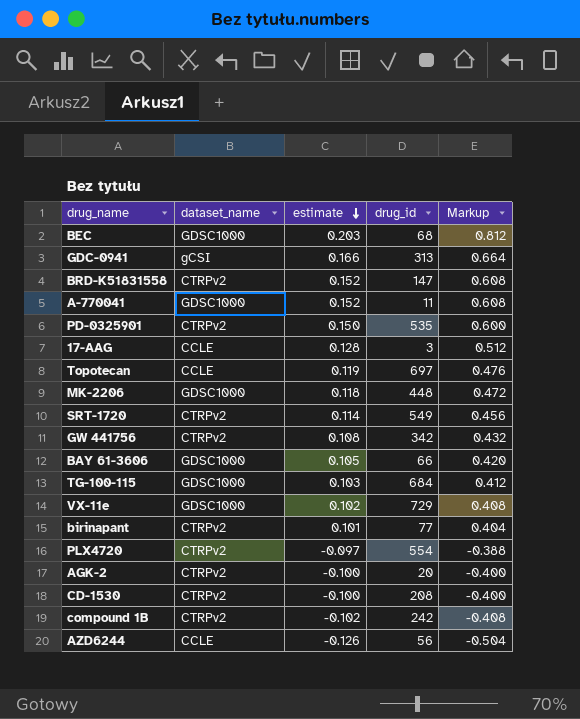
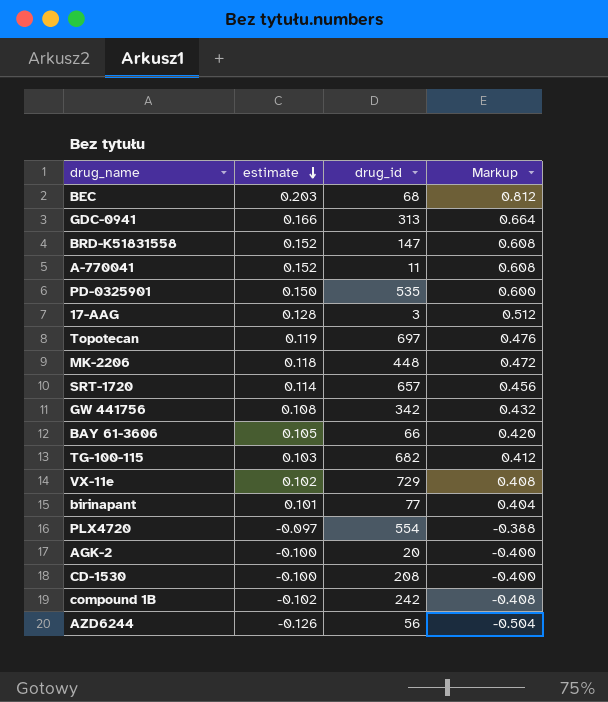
column dataset_name | position: 2 -> none
SRT-1720 | drug_id: 549 -> 657
TG-100-115 | drug_id: 684 -> 682

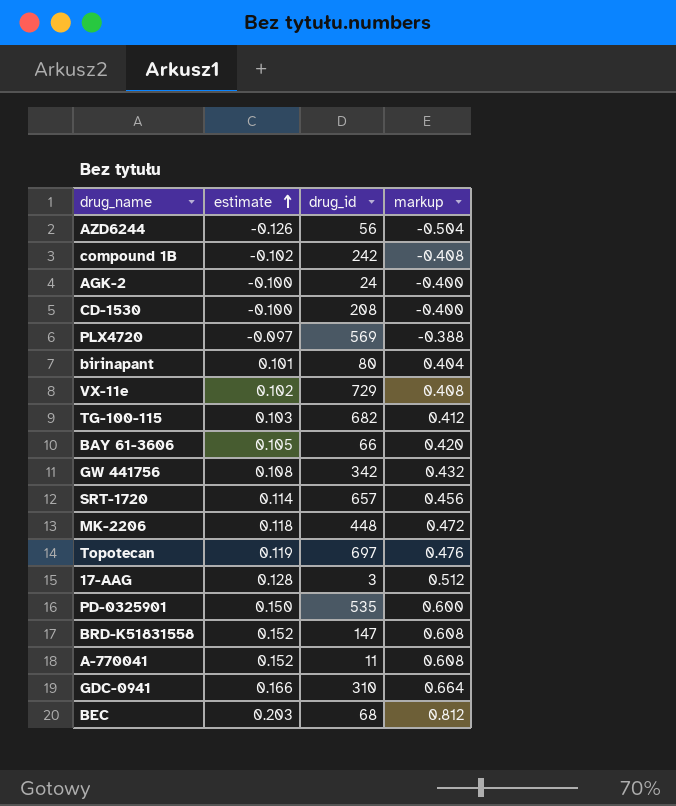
row order: estimate descending -> estimate ascending
column name: Markup -> markup
AGK-2 | drug_id: 20 -> 24
PLX4720 | drug_id: 554 -> 569
birinapant | drug_id: 77 -> 80
GDC-0941 | drug_id: 313 -> 310

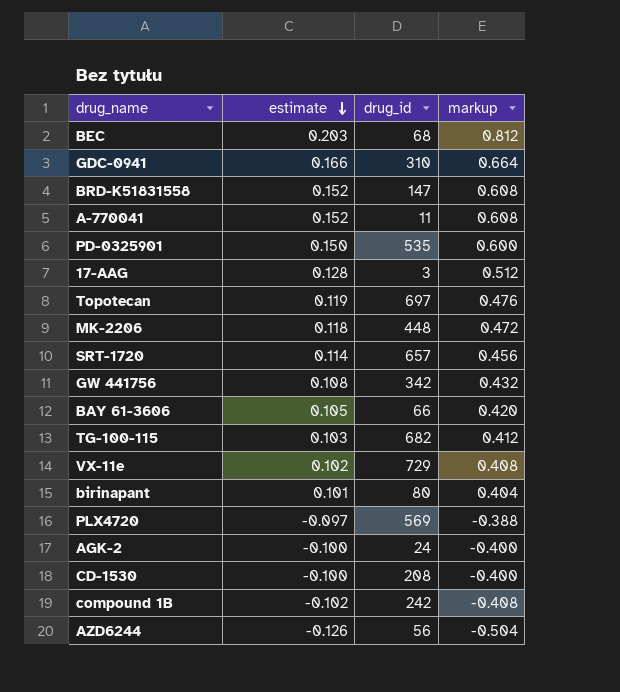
row order: estimate ascending -> estimate descending

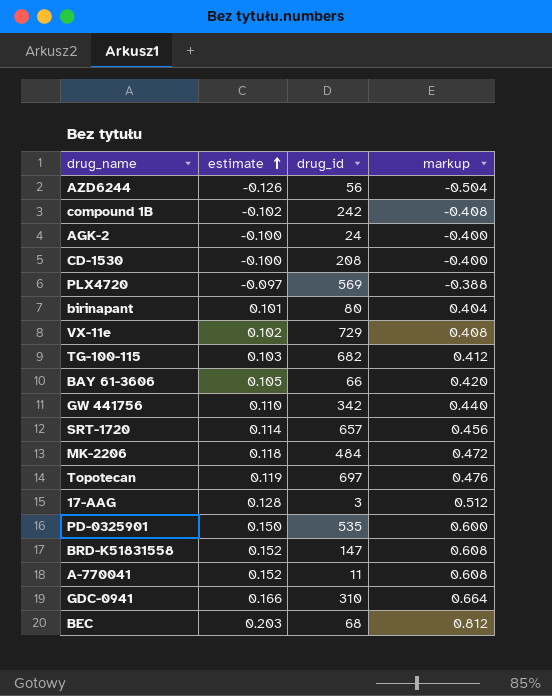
row order: estimate descending -> estimate ascending
GW 441756 | estimate: 0.108 -> 0.110
GW 441756 | markup: 0.432 -> 0.440
MK-2206 | drug_id: 448 -> 484

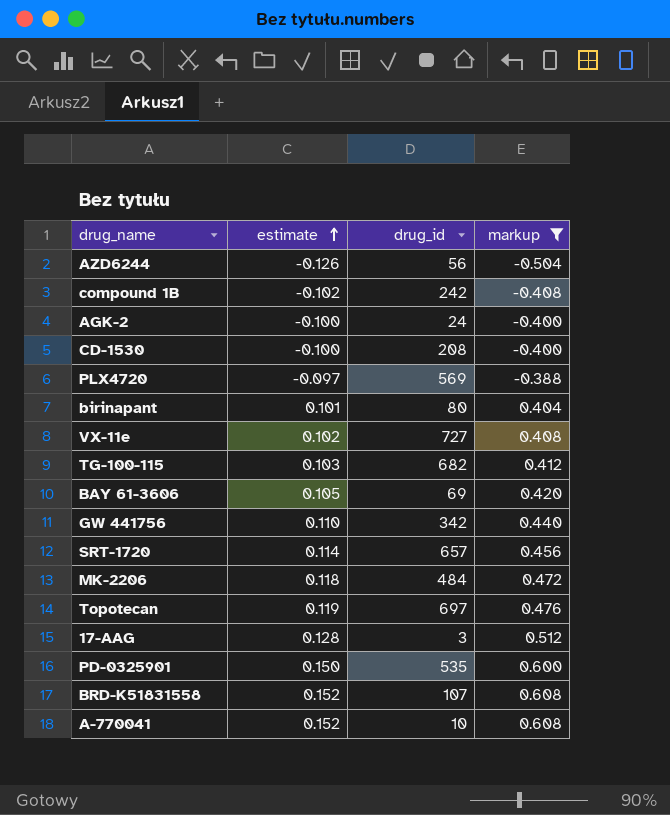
filter: none -> markup <= 0.608
VX-11e | drug_id: 729 -> 727
BAY 61-3606 | drug_id: 66 -> 69
BRD-K51831558 | drug_id: 147 -> 107
A-770041 | drug_id: 11 -> 10

